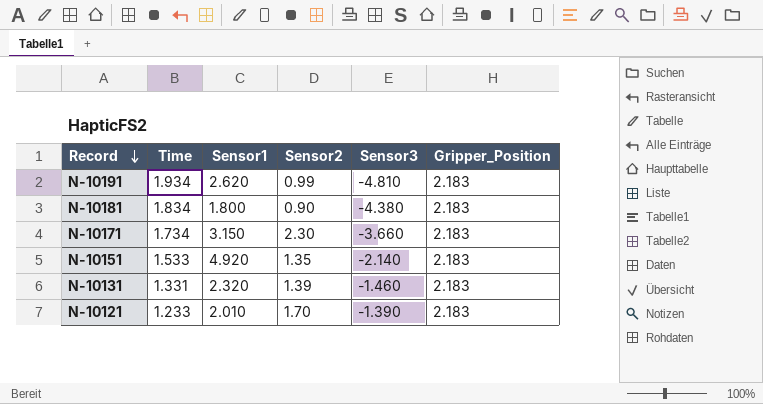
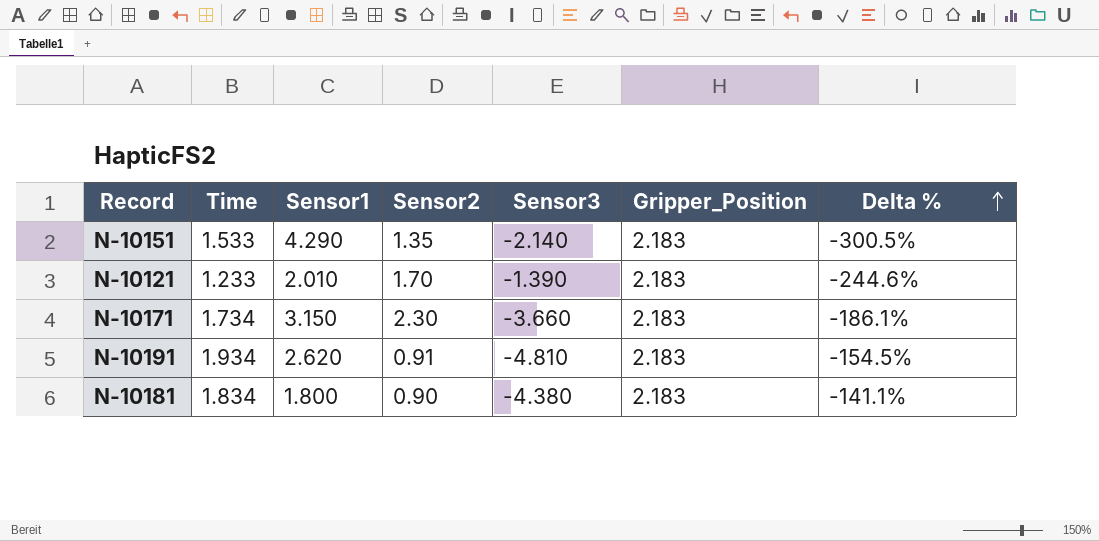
row order: Record descending -> Delta % ascending
column Delta % | formula: none -> ([Sensor1] - [Sensor3]) / [Sensor3]
row N-10131: 1.331 | 2.320 | 1.39 | -1.460 | 2.183 -> none
N-10151 | Sensor1: 4.920 -> 4.290
N-10191 | Sensor2: 0.99 -> 0.91

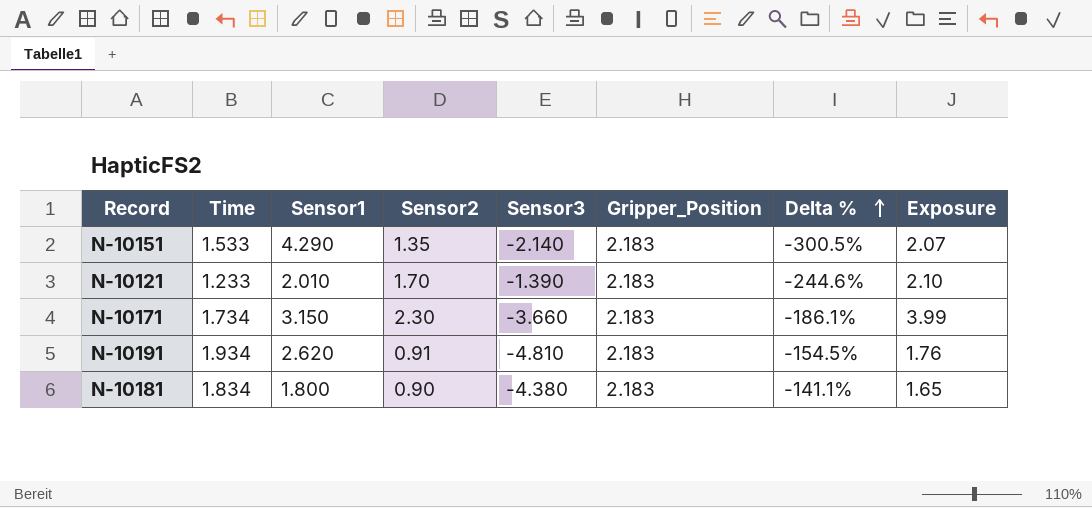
column Exposure | formula: none -> [Time] * [Sensor2]

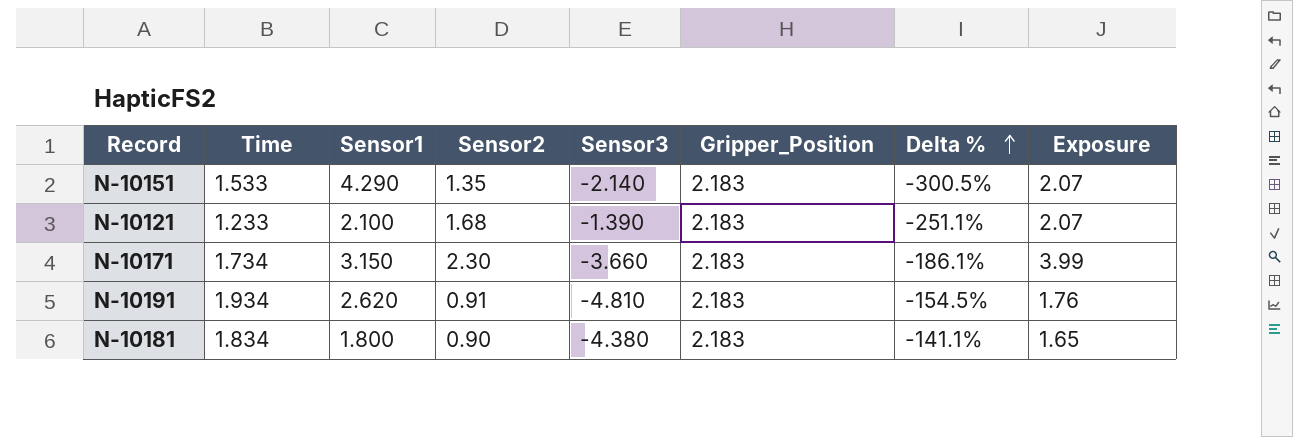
N-10121 | Sensor1: 2.010 -> 2.100
N-10121 | Sensor2: 1.70 -> 1.68
N-10121 | Delta %: -244.6% -> -251.1%
N-10121 | Exposure: 2.10 -> 2.07

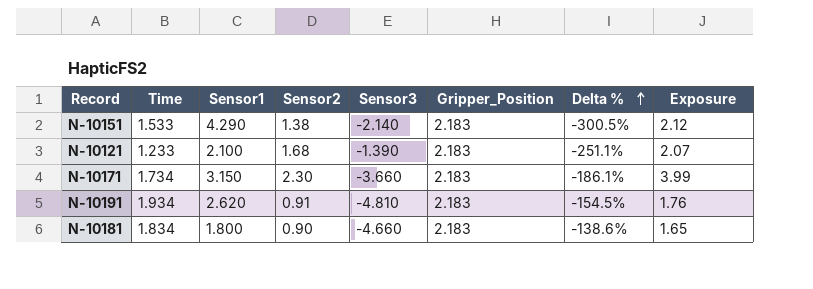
N-10151 | Sensor2: 1.35 -> 1.38
N-10151 | Exposure: 2.07 -> 2.12
N-10181 | Sensor3: -4.380 -> -4.660
N-10181 | Delta %: -141.1% -> -138.6%

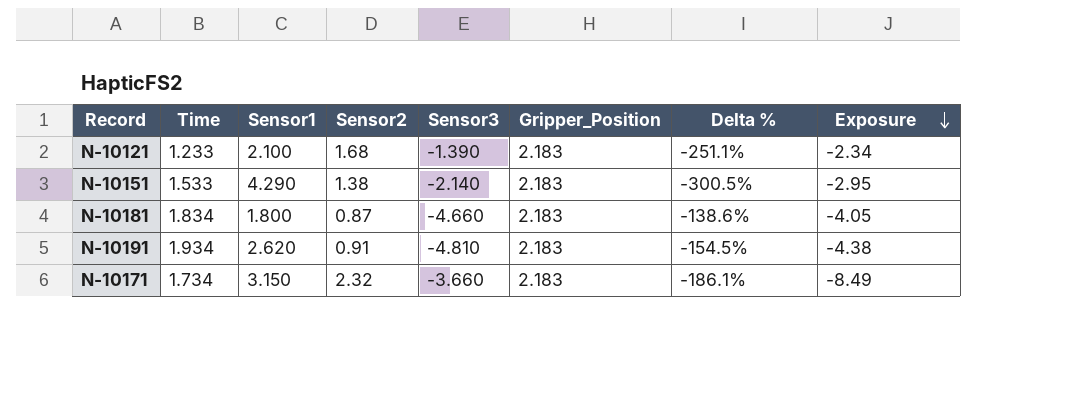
row order: Delta % ascending -> Exposure descending
column Exposure | formula: [Time] * [Sensor2] -> [Sensor2] * [Sensor3]
N-10181 | Sensor2: 0.90 -> 0.87
N-10171 | Sensor2: 2.30 -> 2.32

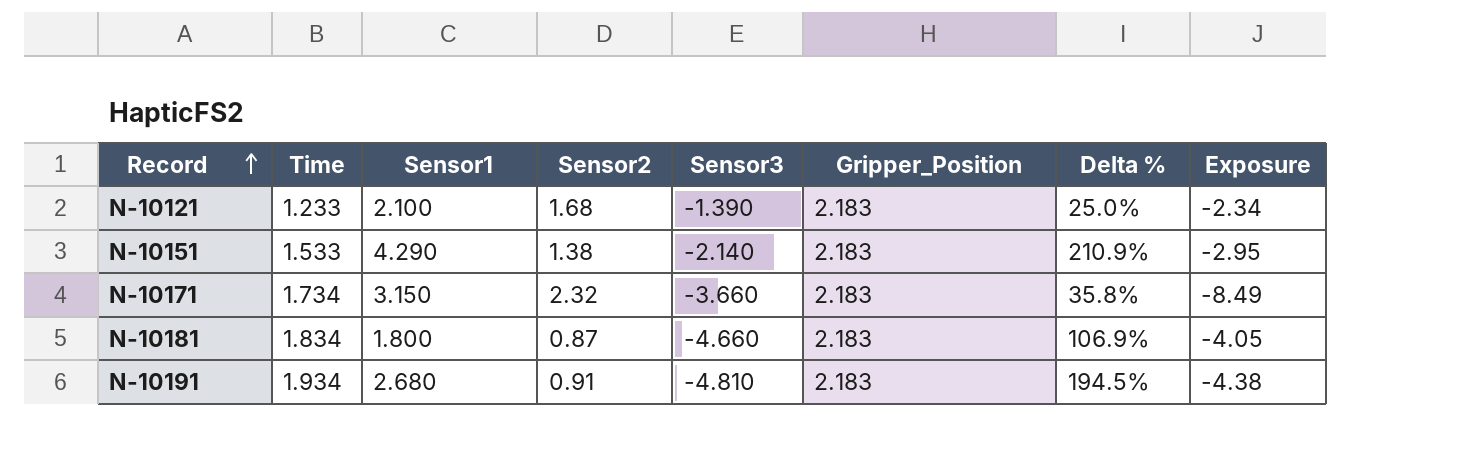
row order: Exposure descending -> Record ascending
column Delta % | formula: ([Sensor1] - [Sensor3]) / [Sensor3] -> ([Sensor1] - [Sensor2]) / [Sensor2]
N-10191 | Sensor1: 2.620 -> 2.680

